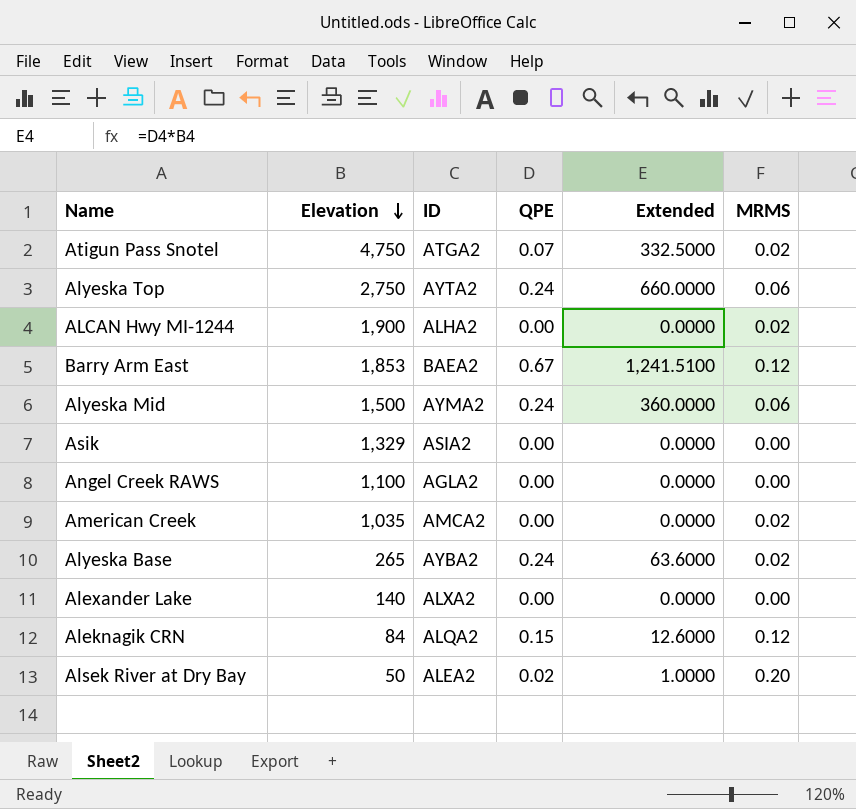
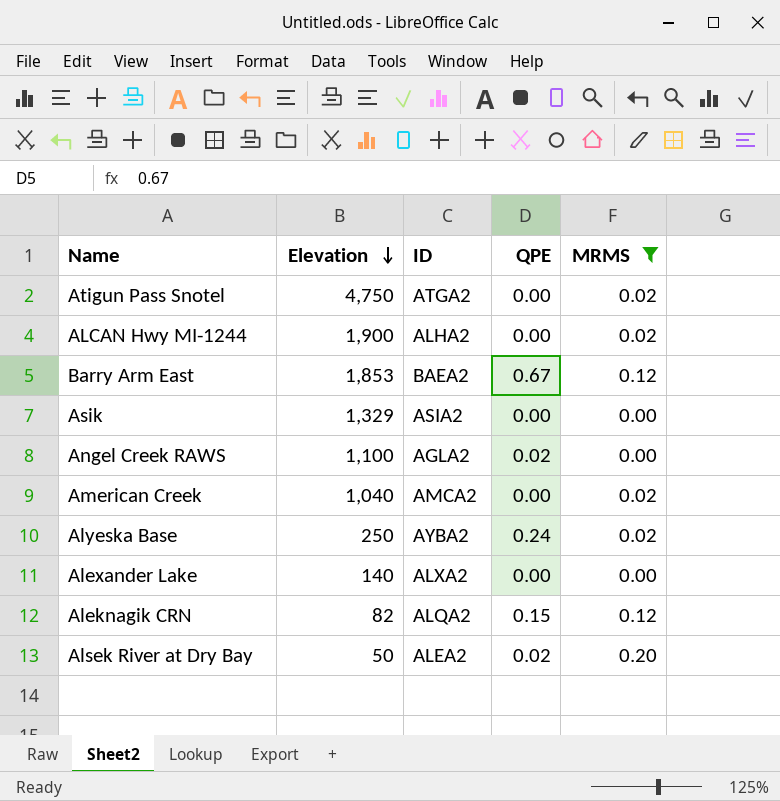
filter: none -> MRMS != 0.06
column Extended | formula: [Elevation] * [QPE] -> none
Atigun Pass Snotel | QPE: 0.07 -> 0.00
Angel Creek RAWS | QPE: 0.00 -> 0.02
American Creek | Elevation: 1,035 -> 1,040
Alyeska Base | Elevation: 265 -> 250
Aleknagik CRN | Elevation: 84 -> 82

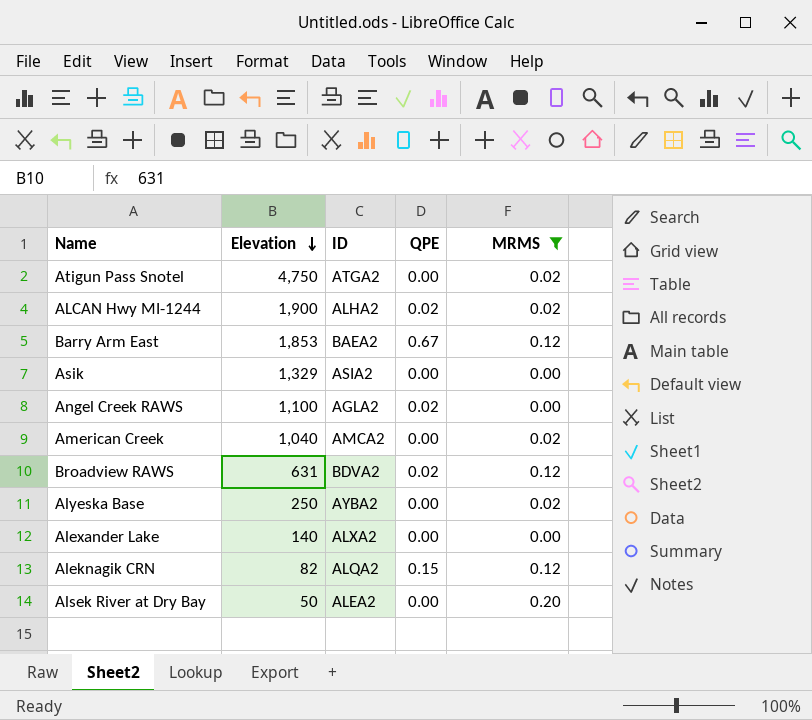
ALCAN Hwy MI-1244 | QPE: 0.00 -> 0.02
row Broadview RAWS: none -> 631 | BDVA2 | 0.02 | 0.12
Alyeska Base | QPE: 0.24 -> 0.00
Alsek River at Dry Bay | QPE: 0.02 -> 0.00

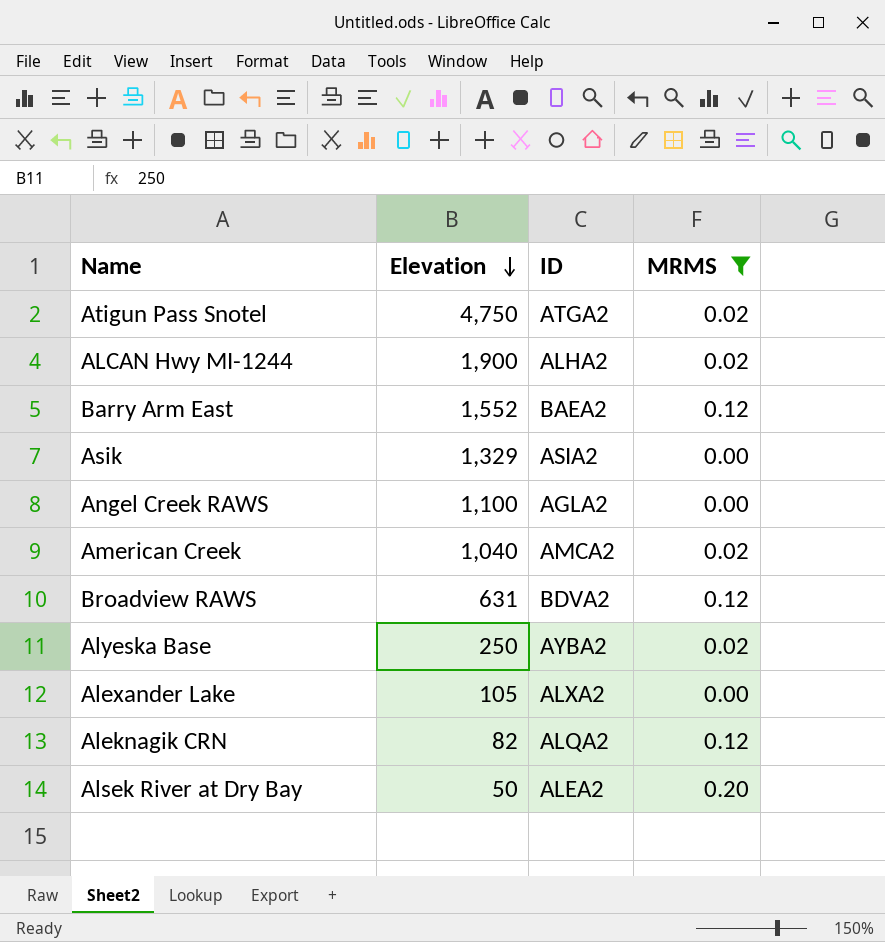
column QPE | position: 4 -> none
Barry Arm East | Elevation: 1,853 -> 1,552
Alexander Lake | Elevation: 140 -> 105

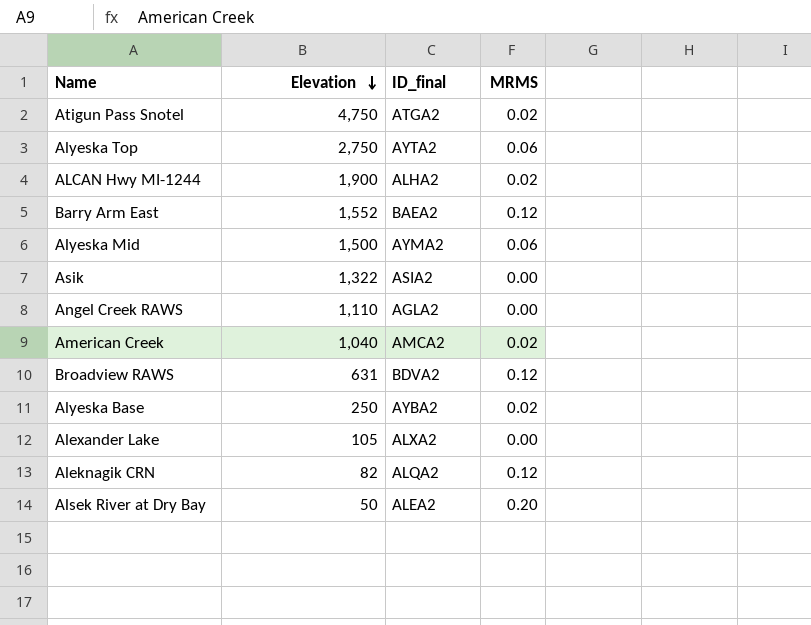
filter: MRMS != 0.06 -> none
column name: ID -> ID_final
Asik | Elevation: 1,329 -> 1,322
Angel Creek RAWS | Elevation: 1,100 -> 1,110

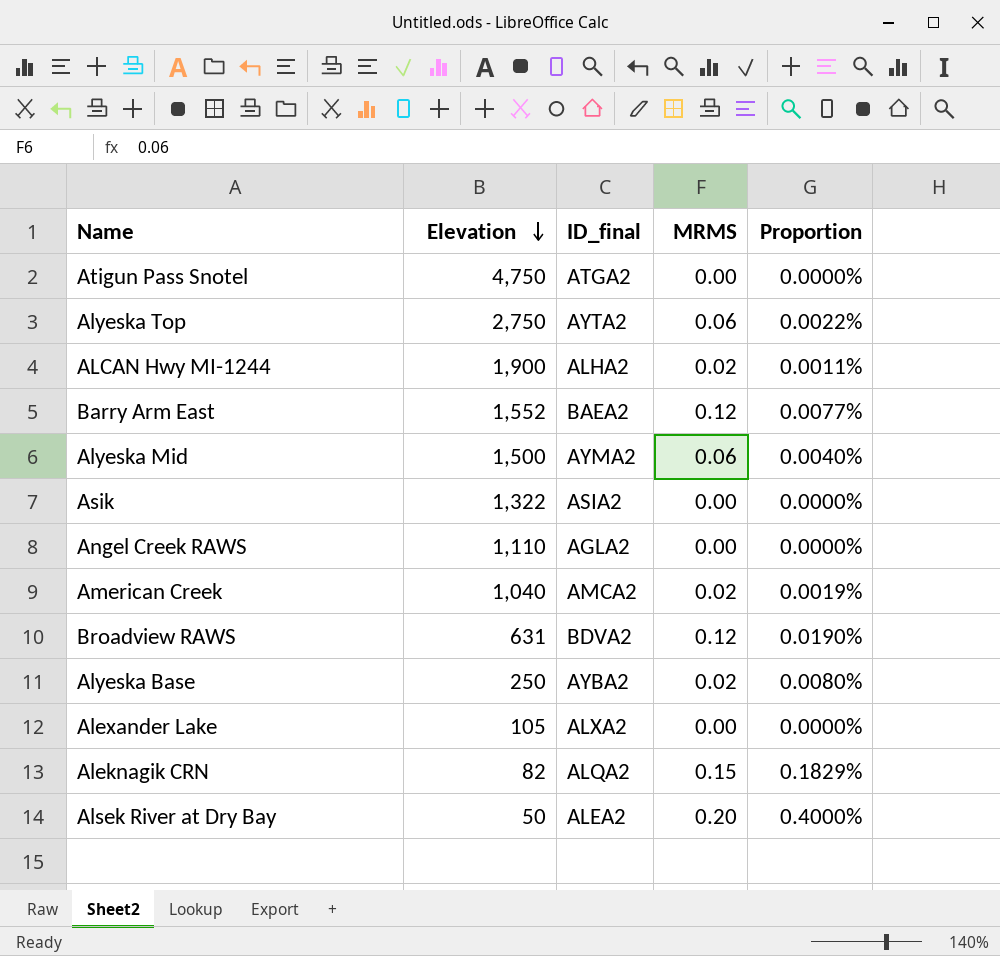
column Proportion | formula: none -> [MRMS] / [Elevation]
Atigun Pass Snotel | MRMS: 0.02 -> 0.00
Aleknagik CRN | MRMS: 0.12 -> 0.15

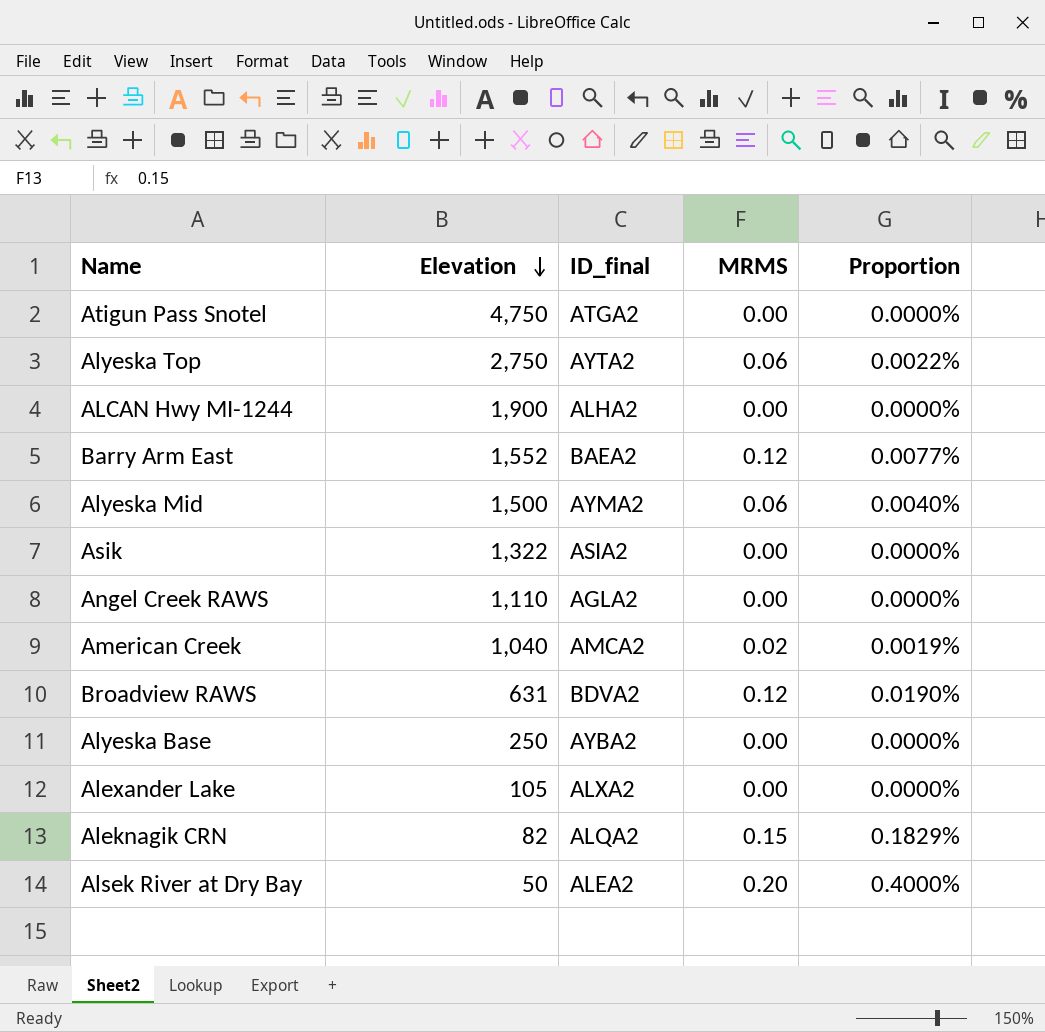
ALCAN Hwy MI-1244 | MRMS: 0.02 -> 0.00
ALCAN Hwy MI-1244 | Proportion: 0.0011% -> 0.0000%
Alyeska Base | MRMS: 0.02 -> 0.00
Alyeska Base | Proportion: 0.0080% -> 0.0000%

